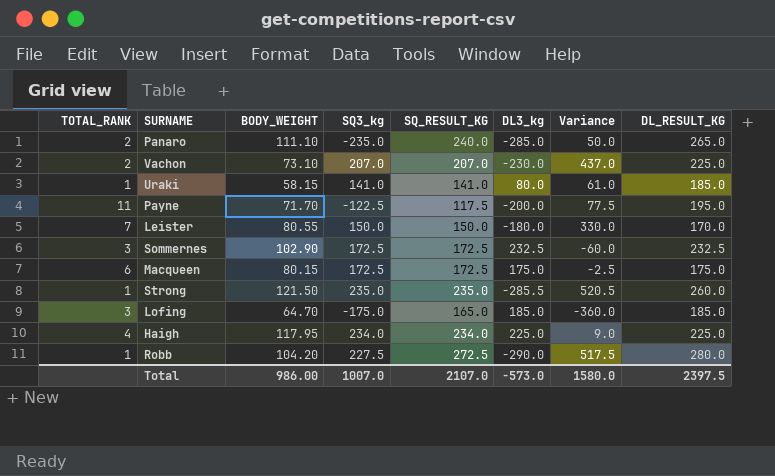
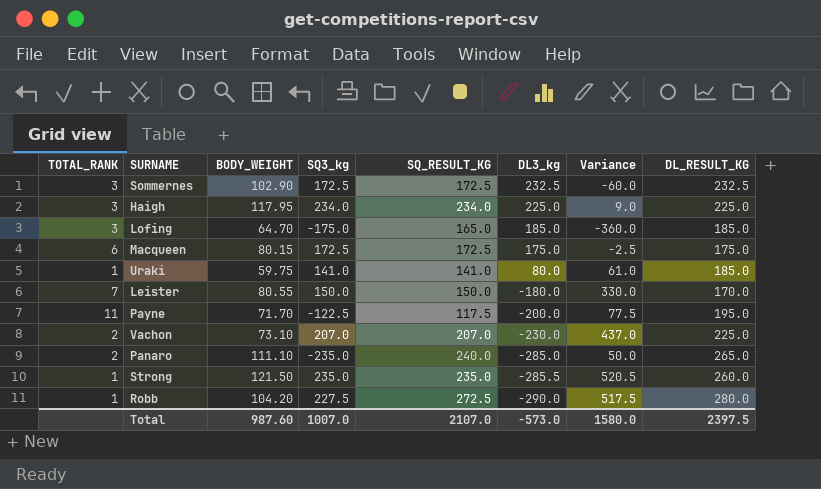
row order: none -> DL3_kg descending
Haigh | TOTAL_RANK: 4 -> 3
Uraki | BODY_WEIGHT: 58.15 -> 59.75
Total | BODY_WEIGHT: 986.00 -> 987.60

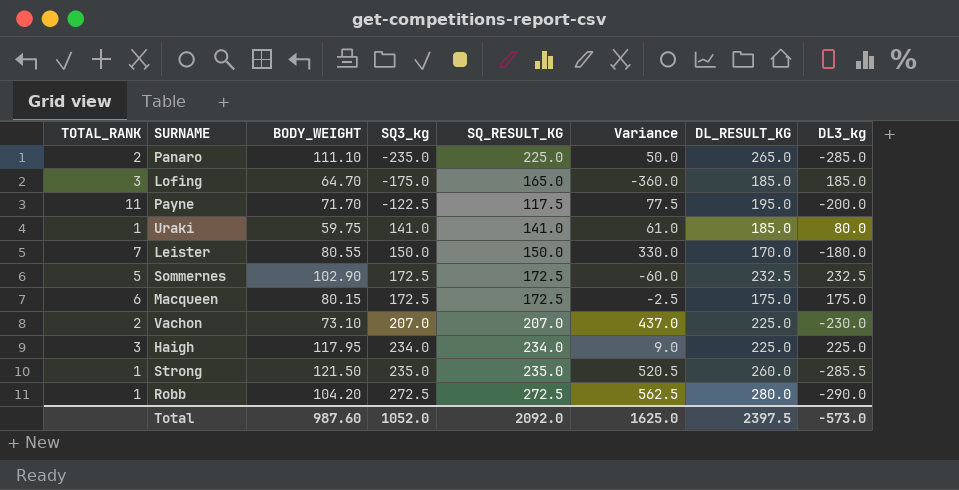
row order: DL3_kg descending -> SQ3_kg ascending
column DL3_kg | position: 6 -> 8
Panaro | SQ_RESULT_KG: 240.0 -> 225.0
Sommernes | TOTAL_RANK: 3 -> 5
Robb | SQ3_kg: 227.5 -> 272.5
Robb | Variance: 517.5 -> 562.5
Total | SQ3_kg: 1007.0 -> 1052.0
Total | SQ_RESULT_KG: 2107.0 -> 2092.0
Total | Variance: 1580.0 -> 1625.0

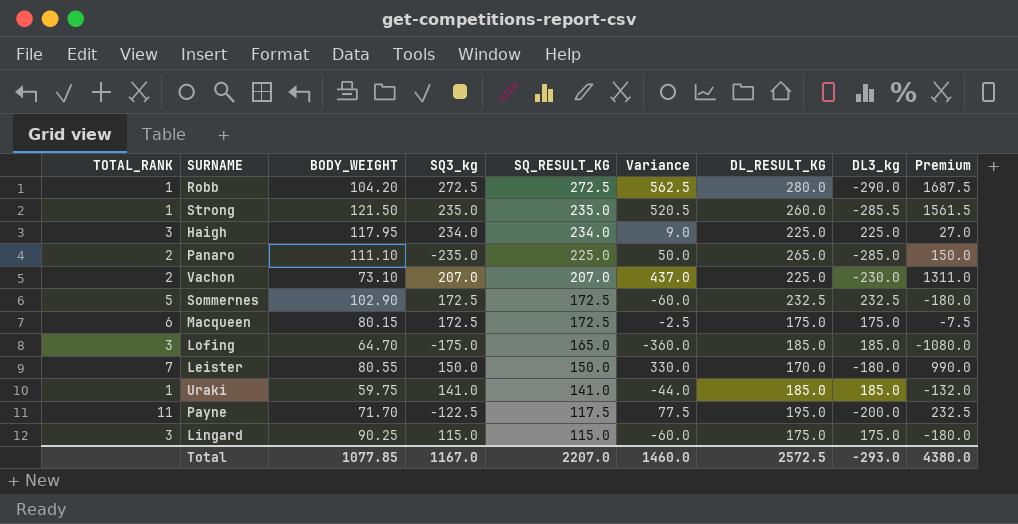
row order: SQ3_kg ascending -> SQ_RESULT_KG descending
column Premium | formula: none -> [Variance] * 3
Uraki | Variance: 61.0 -> -44.0
Uraki | DL3_kg: 80.0 -> 185.0
row Lingard: none -> 3 | 90.25 | 115.0 | 115.0 | -60.0 | 175.0 | 175.0 | -180.0
Total | BODY_WEIGHT: 987.60 -> 1077.85
Total | SQ3_kg: 1052.0 -> 1167.0
Total | SQ_RESULT_KG: 2092.0 -> 2207.0
Total | Variance: 1625.0 -> 1460.0
Total | DL_RESULT_KG: 2397.5 -> 2572.5
Total | DL3_kg: -573.0 -> -293.0

